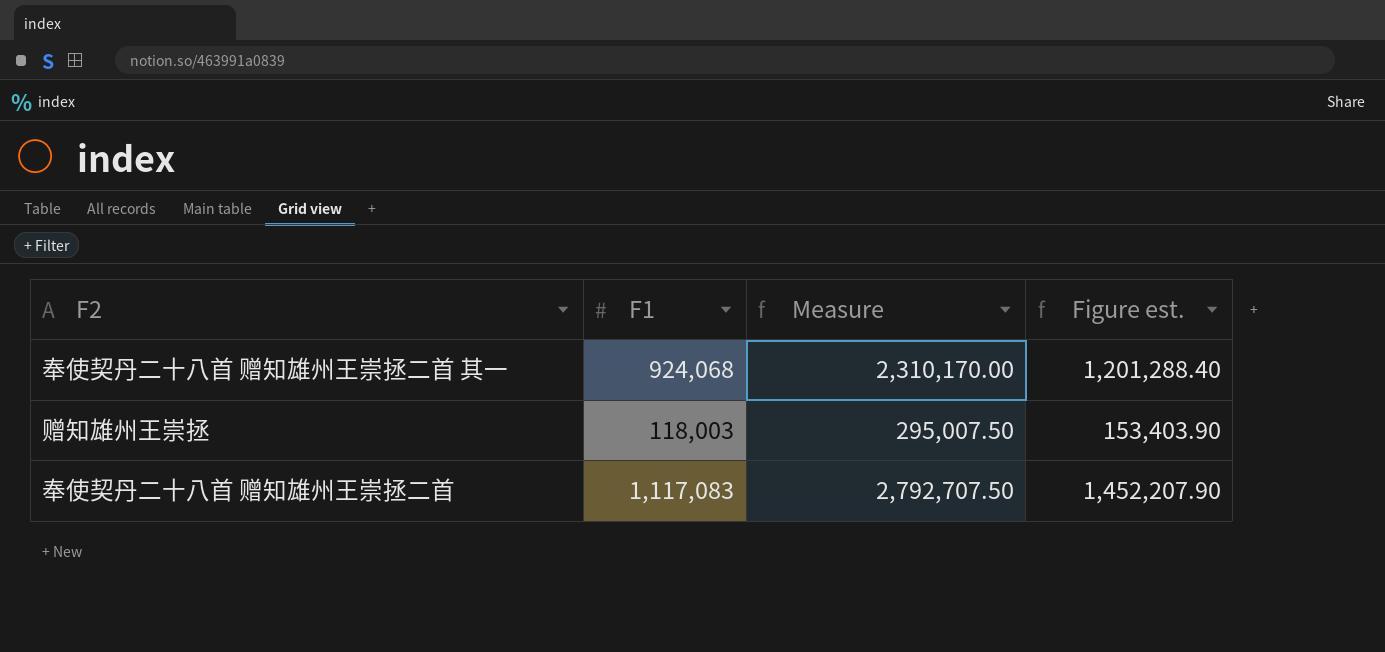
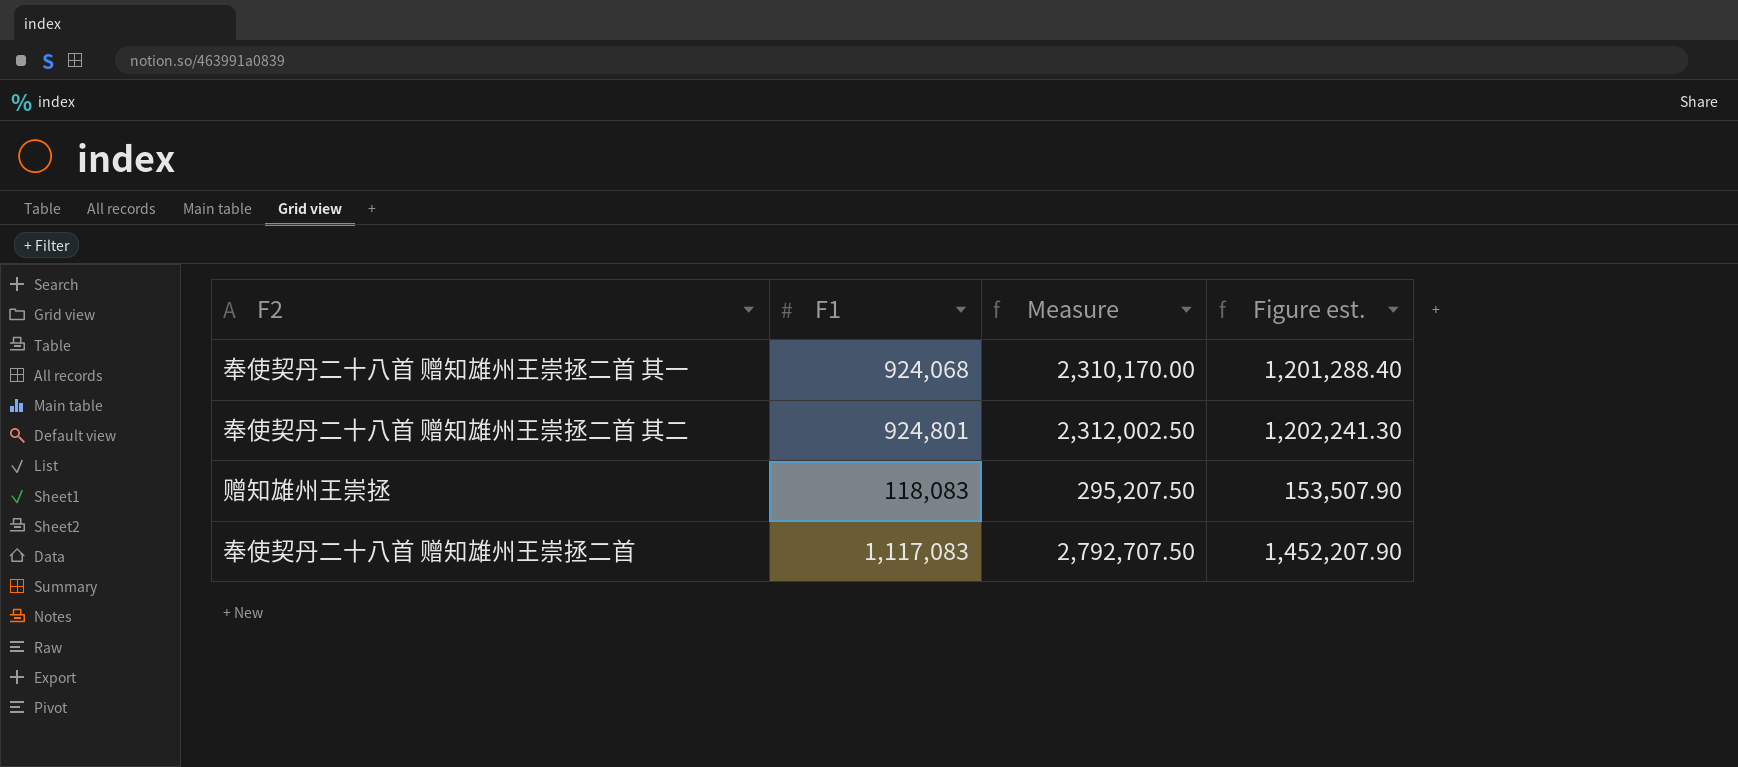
row 奉使契丹二十八首 赠知雄州王崇拯二首 其二: none -> 924,801 | 2,312,002.50 | 1,202,241.30
赠知雄州王崇拯 | F1: 118,003 -> 118,083
赠知雄州王崇拯 | Measure: 295,007.50 -> 295,207.50
赠知雄州王崇拯 | Figure est.: 153,403.90 -> 153,507.90

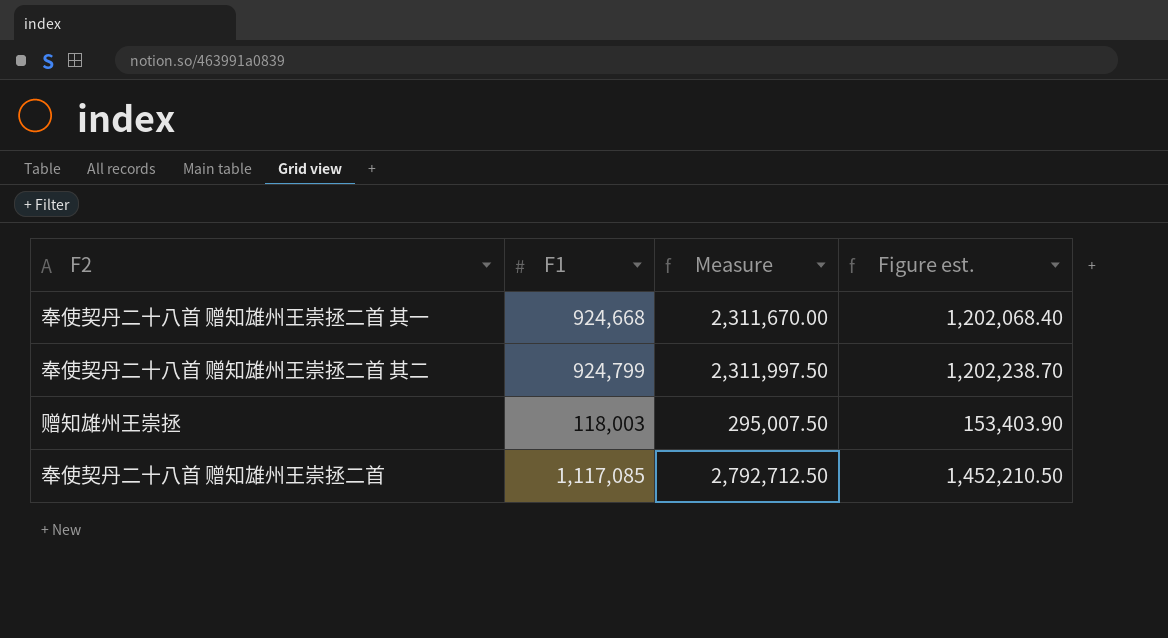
奉使契丹二十八首 赠知雄州王崇拯二首 其一 | F1: 924,068 -> 924,668
奉使契丹二十八首 赠知雄州王崇拯二首 其一 | Measure: 2,310,170.00 -> 2,311,670.00
奉使契丹二十八首 赠知雄州王崇拯二首 其一 | Figure est.: 1,201,288.40 -> 1,202,068.40
奉使契丹二十八首 赠知雄州王崇拯二首 其二 | F1: 924,801 -> 924,799
奉使契丹二十八首 赠知雄州王崇拯二首 其二 | Measure: 2,312,002.50 -> 2,311,997.50
奉使契丹二十八首 赠知雄州王崇拯二首 其二 | Figure est.: 1,202,241.30 -> 1,202,238.70
赠知雄州王崇拯 | F1: 118,083 -> 118,003
赠知雄州王崇拯 | Measure: 295,207.50 -> 295,007.50
赠知雄州王崇拯 | Figure est.: 153,507.90 -> 153,403.90
奉使契丹二十八首 赠知雄州王崇拯二首 | F1: 1,117,083 -> 1,117,085
奉使契丹二十八首 赠知雄州王崇拯二首 | Measure: 2,792,707.50 -> 2,792,712.50
奉使契丹二十八首 赠知雄州王崇拯二首 | Figure est.: 1,452,207.90 -> 1,452,210.50

